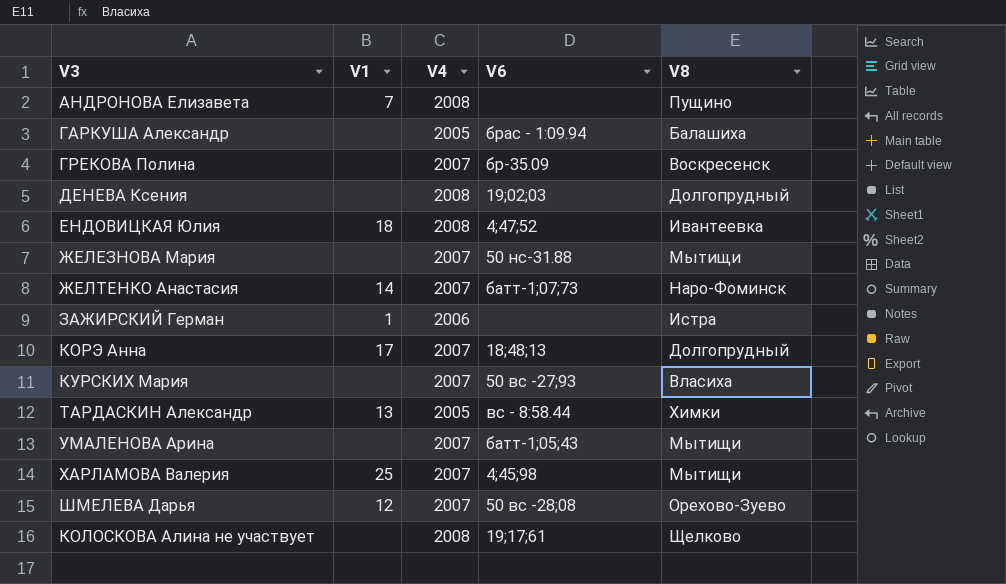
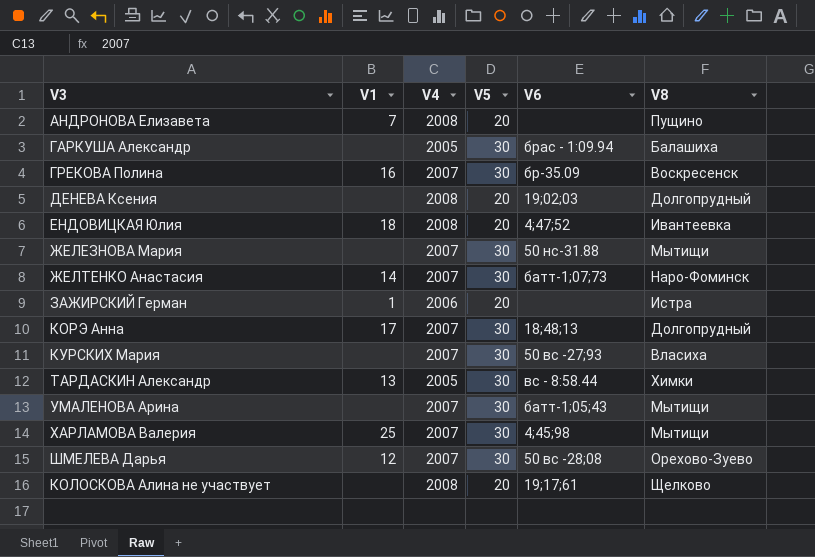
column V5 | position: none -> 4
ГРЕКОВА Полина | V1: none -> 16

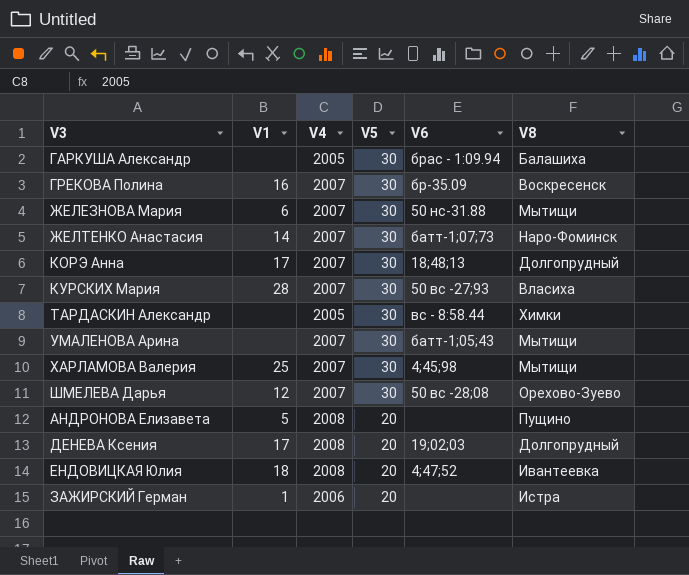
row order: none -> V5 descending
row КОЛОСКОВА Алина не участвует: none | 2008 | 20 | 19;17;61 | Щелково -> none
ЖЕЛЕЗНОВА Мария | V1: none -> 6
КУРСКИХ Мария | V1: none -> 28
ТАРДАСКИН Александр | V1: 13 -> none
АНДРОНОВА Елизавета | V1: 7 -> 5
ДЕНЕВА Ксения | V1: none -> 17

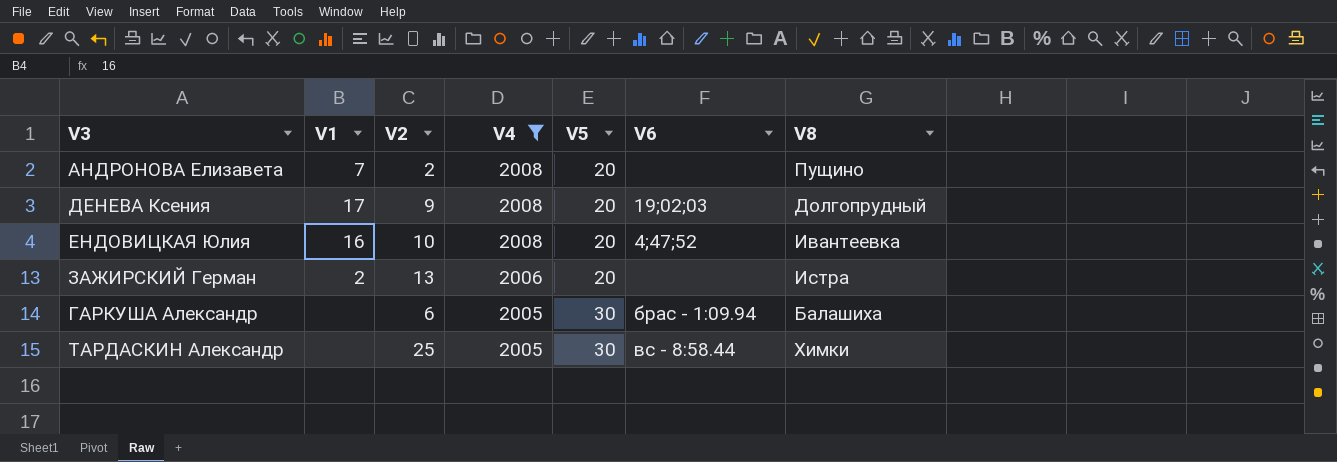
filter: none -> V4 != 2007
row order: V5 descending -> V4 descending
column V2 | position: none -> 3
АНДРОНОВА Елизавета | V1: 5 -> 7
ЕНДОВИЦКАЯ Юлия | V1: 18 -> 16
ЗАЖИРСКИЙ Герман | V1: 1 -> 2

